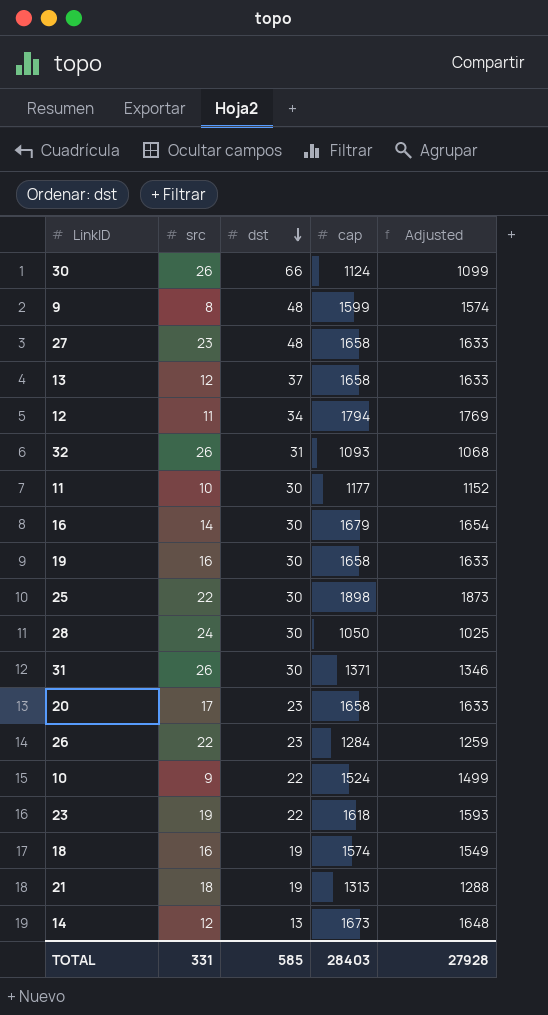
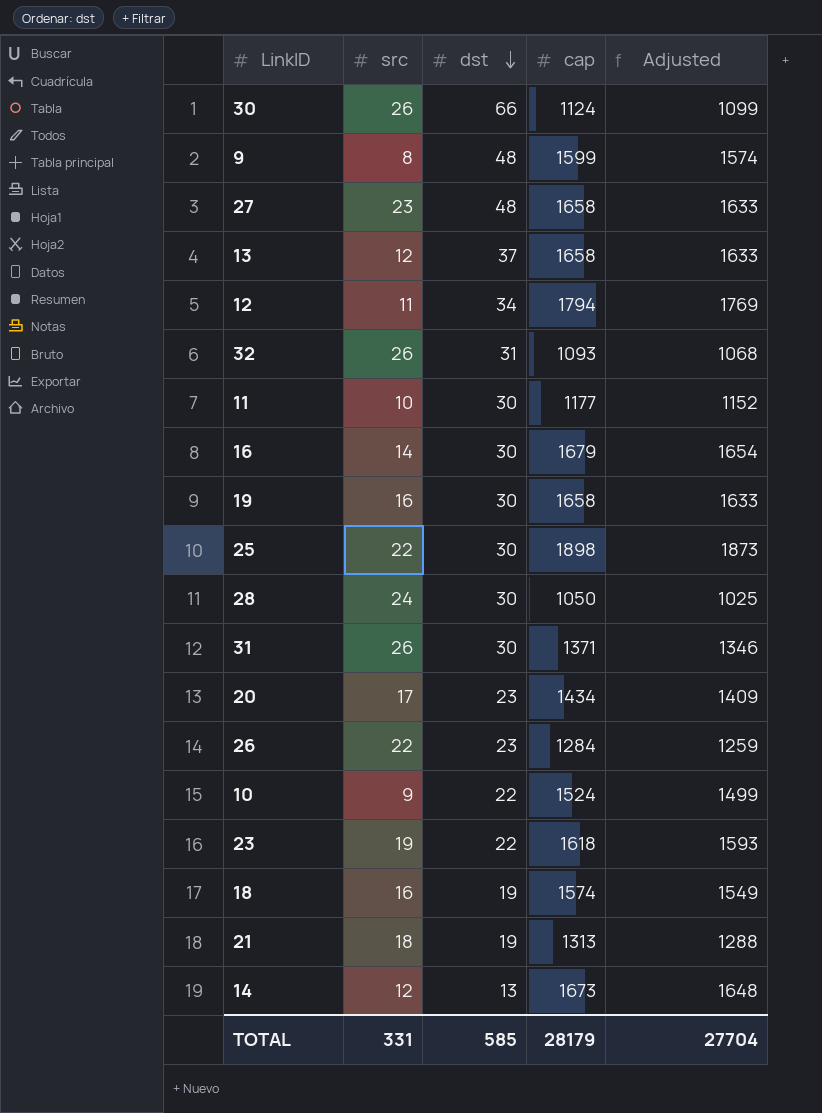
20 | cap: 1658 -> 1434
20 | Adjusted: 1633 -> 1409
TOTAL | cap: 28403 -> 28179
TOTAL | Adjusted: 27928 -> 27704

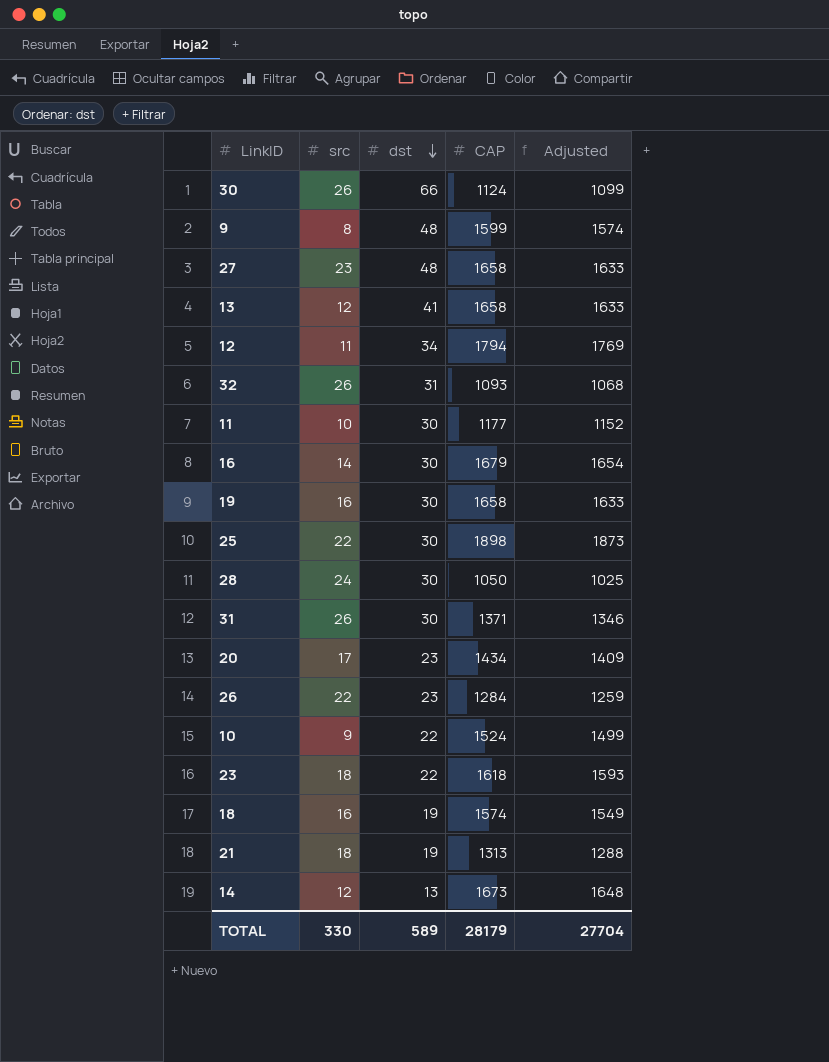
column name: cap -> CAP
13 | dst: 37 -> 41
23 | src: 19 -> 18
TOTAL | src: 331 -> 330
TOTAL | dst: 585 -> 589

